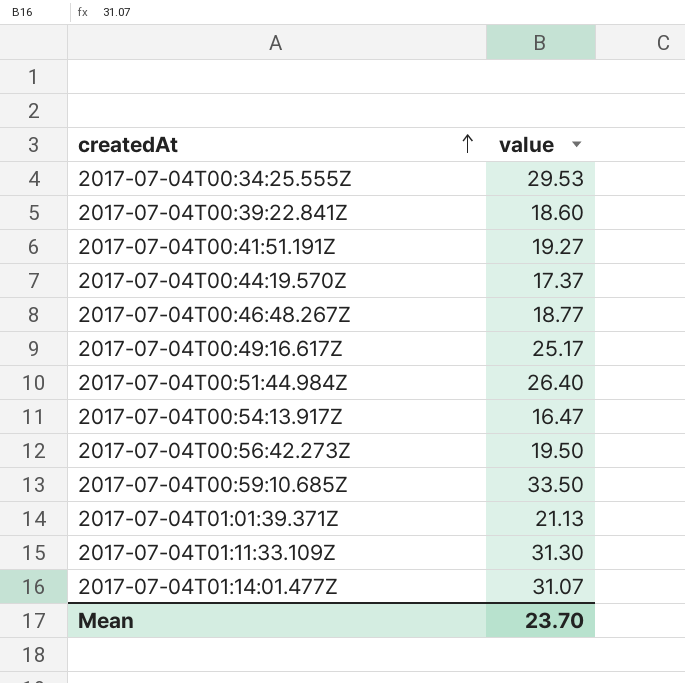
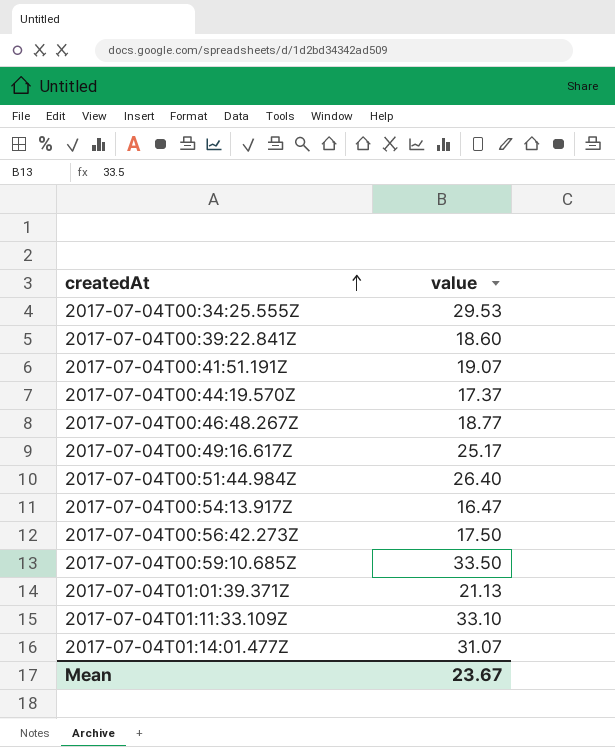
2017-07-04T00:41:51.191Z | value: 19.27 -> 19.07
2017-07-04T00:56:42.273Z | value: 19.50 -> 17.50
2017-07-04T01:11:33.109Z | value: 31.30 -> 33.10
Mean | value: 23.70 -> 23.67

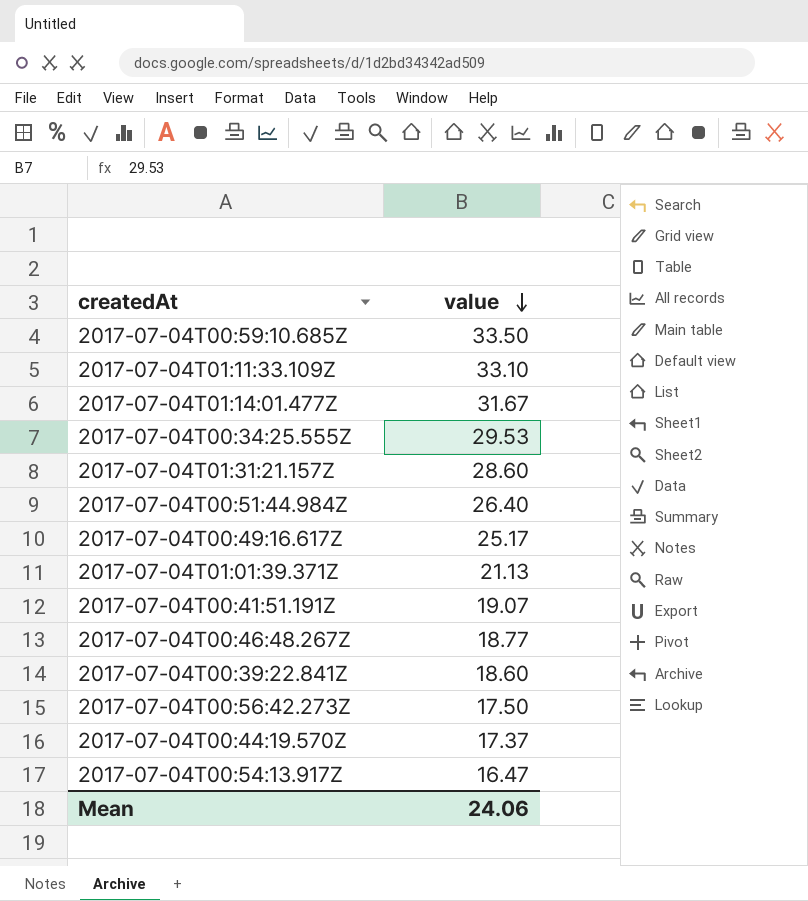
row order: createdAt ascending -> value descending
2017-07-04T01:14:01.477Z | value: 31.07 -> 31.67
row 2017-07-04T01:31:21.157Z: none -> 28.60
Mean | value: 23.67 -> 24.06

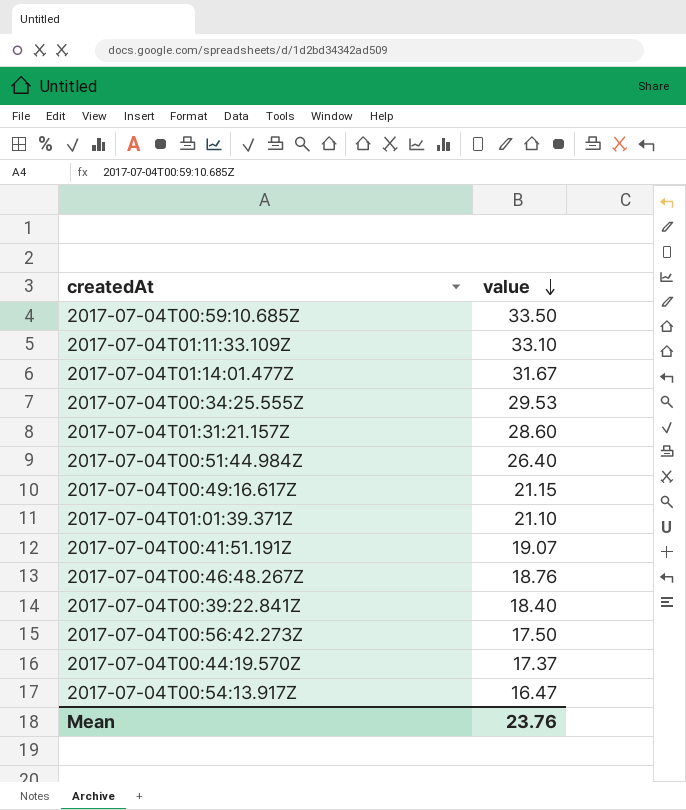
2017-07-04T00:49:16.617Z | value: 25.17 -> 21.15
2017-07-04T01:01:39.371Z | value: 21.13 -> 21.10
2017-07-04T00:46:48.267Z | value: 18.77 -> 18.76
2017-07-04T00:39:22.841Z | value: 18.60 -> 18.40
Mean | value: 24.06 -> 23.76

